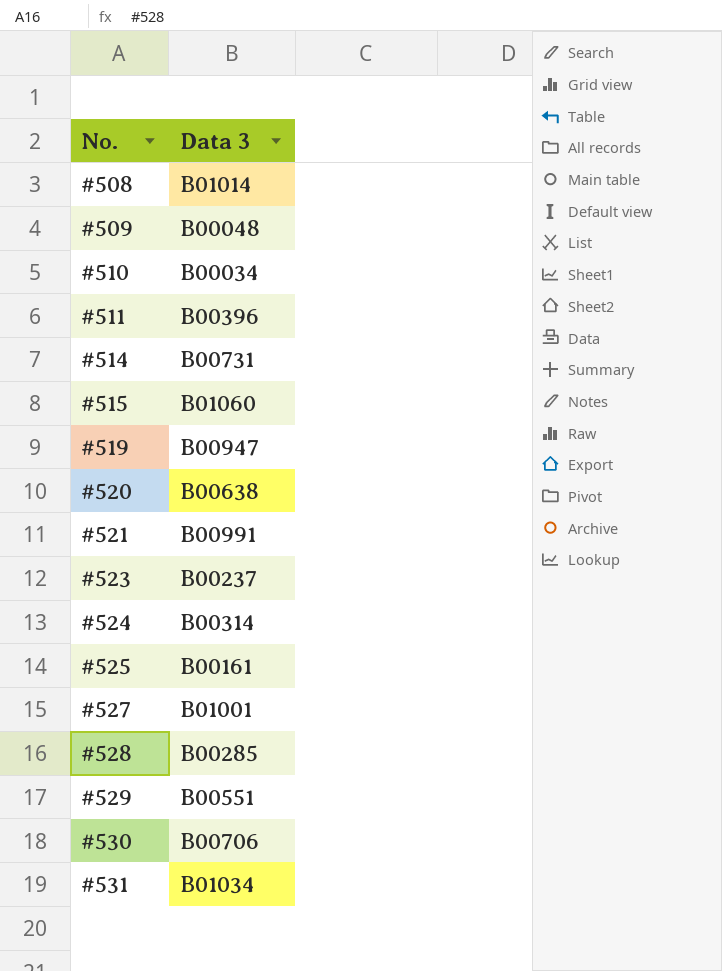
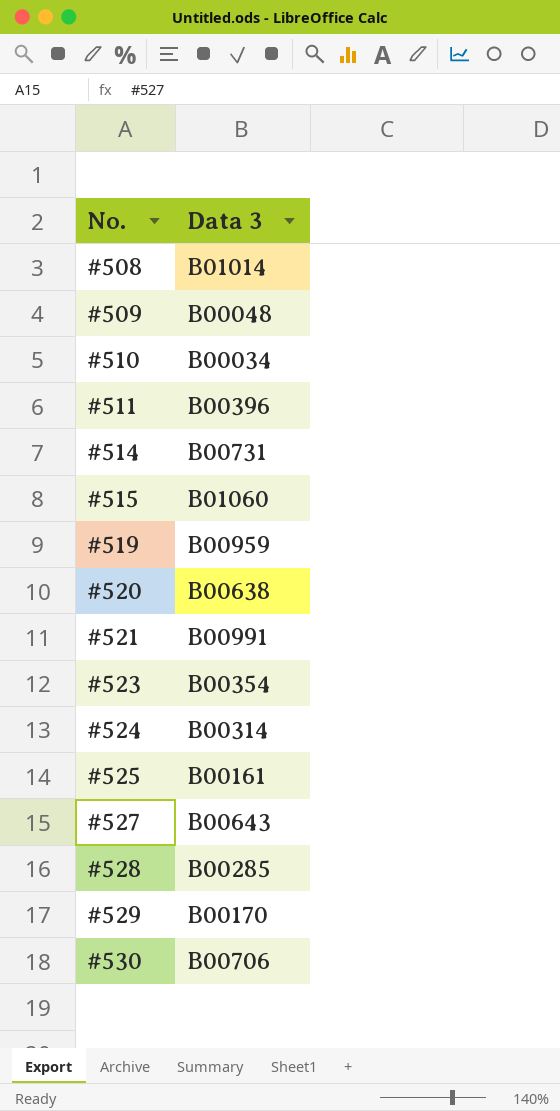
row #531: B01034 -> none
#519 | Data 3: B00947 -> B00959
#523 | Data 3: B00237 -> B00354
#527 | Data 3: B01001 -> B00643
#529 | Data 3: B00551 -> B00170

